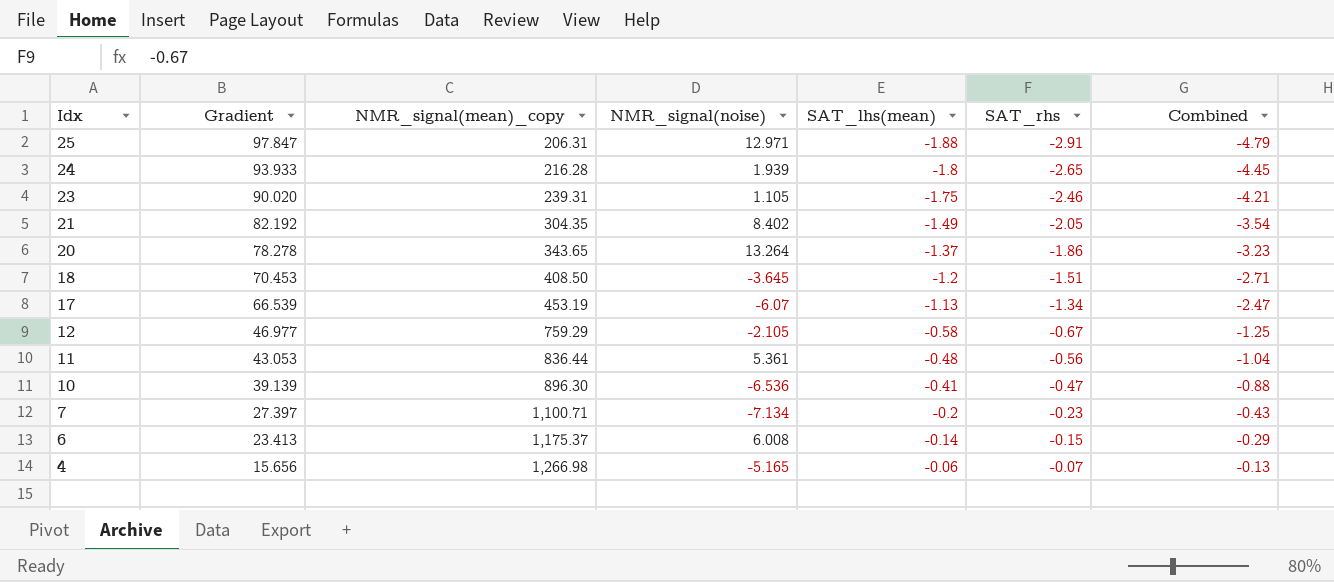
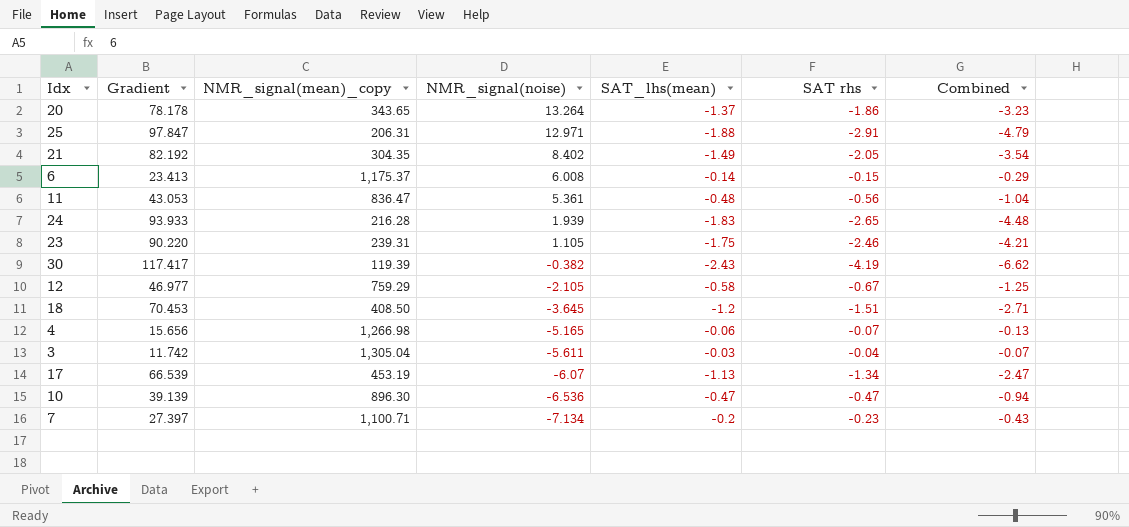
row order: Idx descending -> NMR_signal(noise) descending
column name: SAT_rhs -> SAT rhs
20 | Gradient: 78.278 -> 78.178
11 | NMR_signal(mean)_copy: 836.44 -> 836.47
24 | SAT_lhs(mean): -1.8 -> -1.83
24 | Combined: -4.45 -> -4.48
23 | Gradient: 90.020 -> 90.220
row 30: none -> 117.417 | 119.39 | -0.382 | -2.43 | -4.19 | -6.62
row 3: none -> 11.742 | 1,305.04 | -5.611 | -0.03 | -0.04 | -0.07
10 | SAT_lhs(mean): -0.41 -> -0.47
10 | Combined: -0.88 -> -0.94

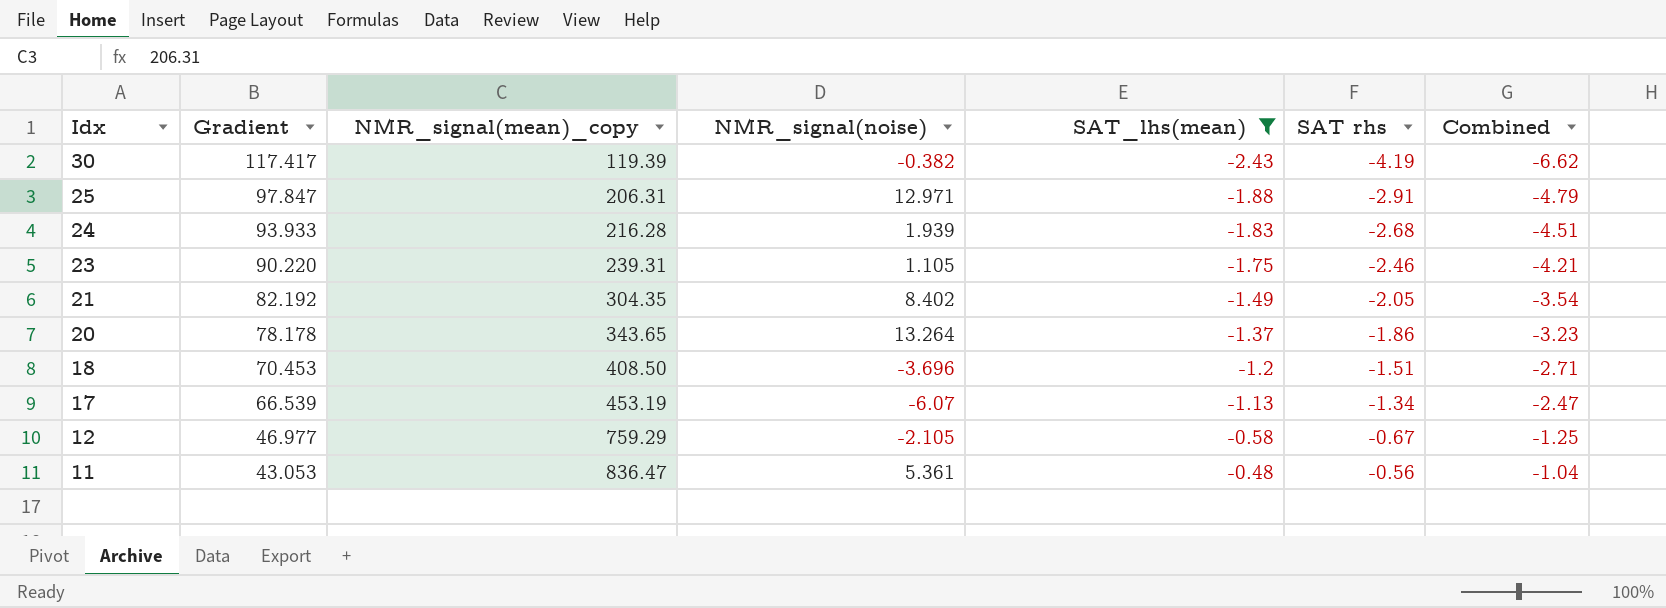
filter: none -> SAT_lhs(mean) <= -0.48
row order: NMR_signal(noise) descending -> Idx descending
24 | SAT rhs: -2.65 -> -2.68
24 | Combined: -4.48 -> -4.51
18 | NMR_signal(noise): -3.645 -> -3.696

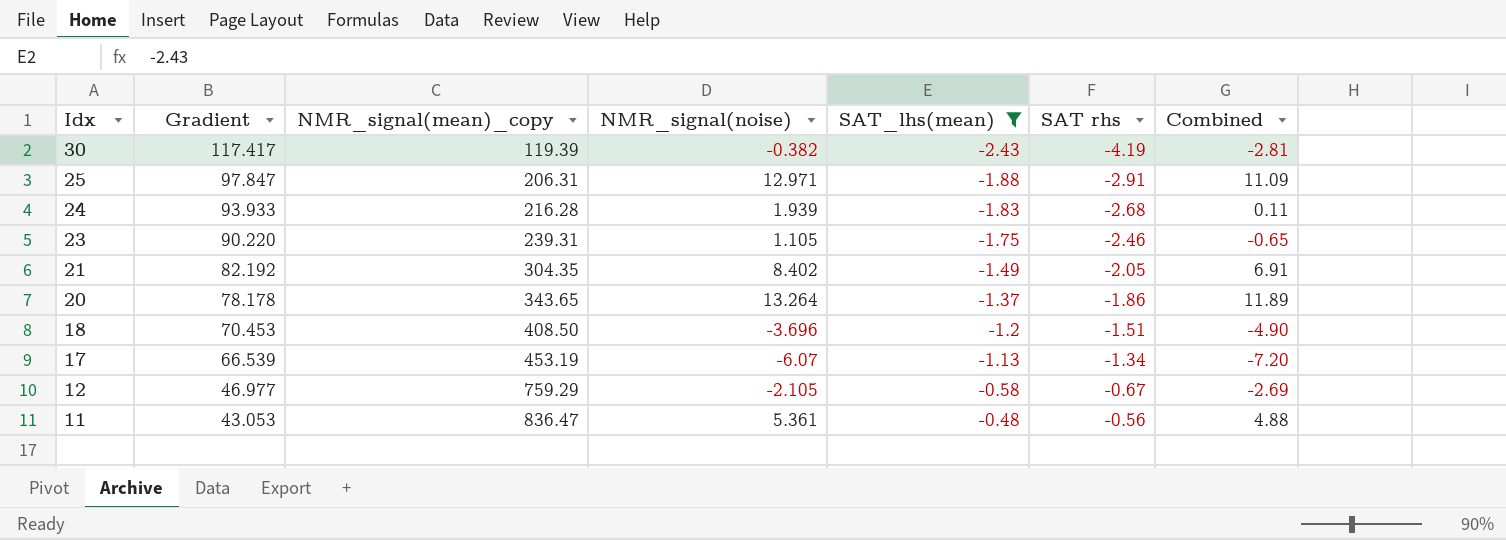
column Combined | formula: [SAT_lhs(mean)] + [SAT rhs] -> [NMR_signal(noise)] + [SAT_lhs(mean)]

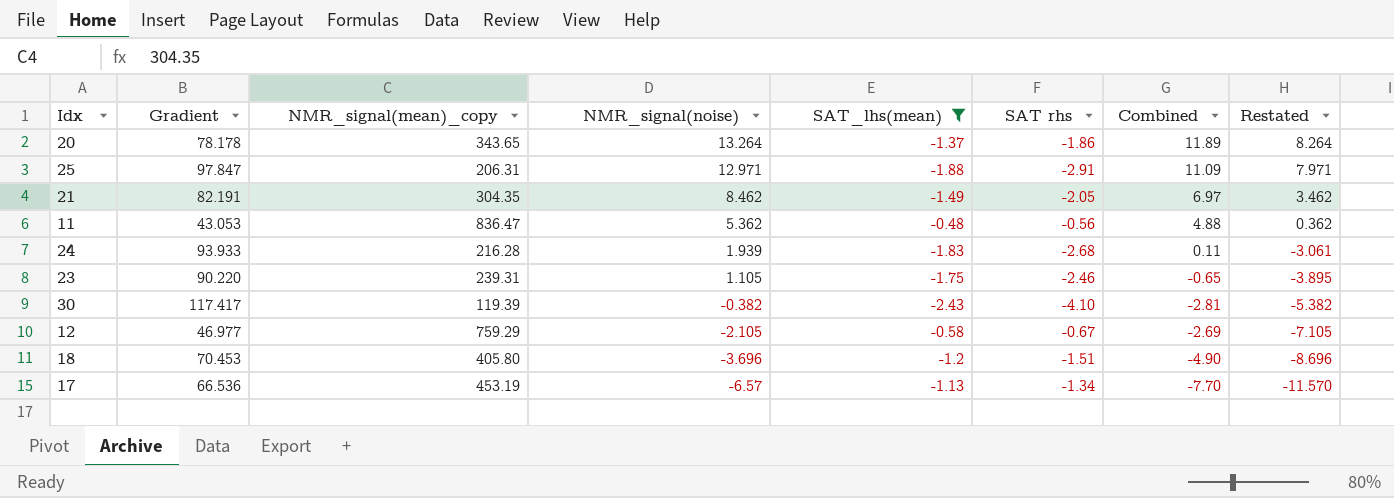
row order: Idx descending -> NMR_signal(noise) descending
column Restated | formula: none -> [NMR_signal(noise)] - 5
21 | Gradient: 82.192 -> 82.191
21 | NMR_signal(noise): 8.402 -> 8.462
21 | Combined: 6.91 -> 6.97
11 | NMR_signal(noise): 5.361 -> 5.362
30 | SAT rhs: -4.19 -> -4.10
18 | NMR_signal(mean)_copy: 408.50 -> 405.80
17 | Gradient: 66.539 -> 66.536
17 | NMR_signal(noise): -6.07 -> -6.57
17 | Combined: -7.20 -> -7.70

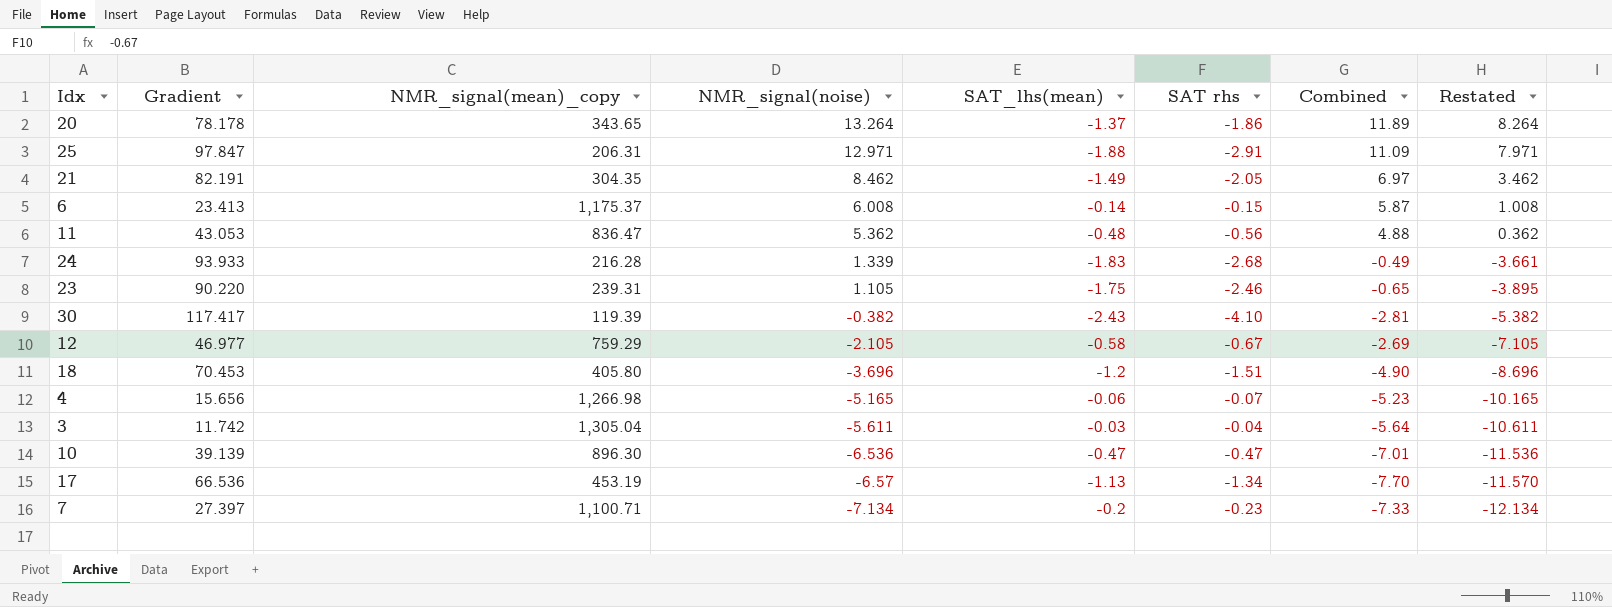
filter: SAT_lhs(mean) <= -0.48 -> none
24 | NMR_signal(noise): 1.939 -> 1.339
24 | Combined: 0.11 -> -0.49
24 | Restated: -3.061 -> -3.661

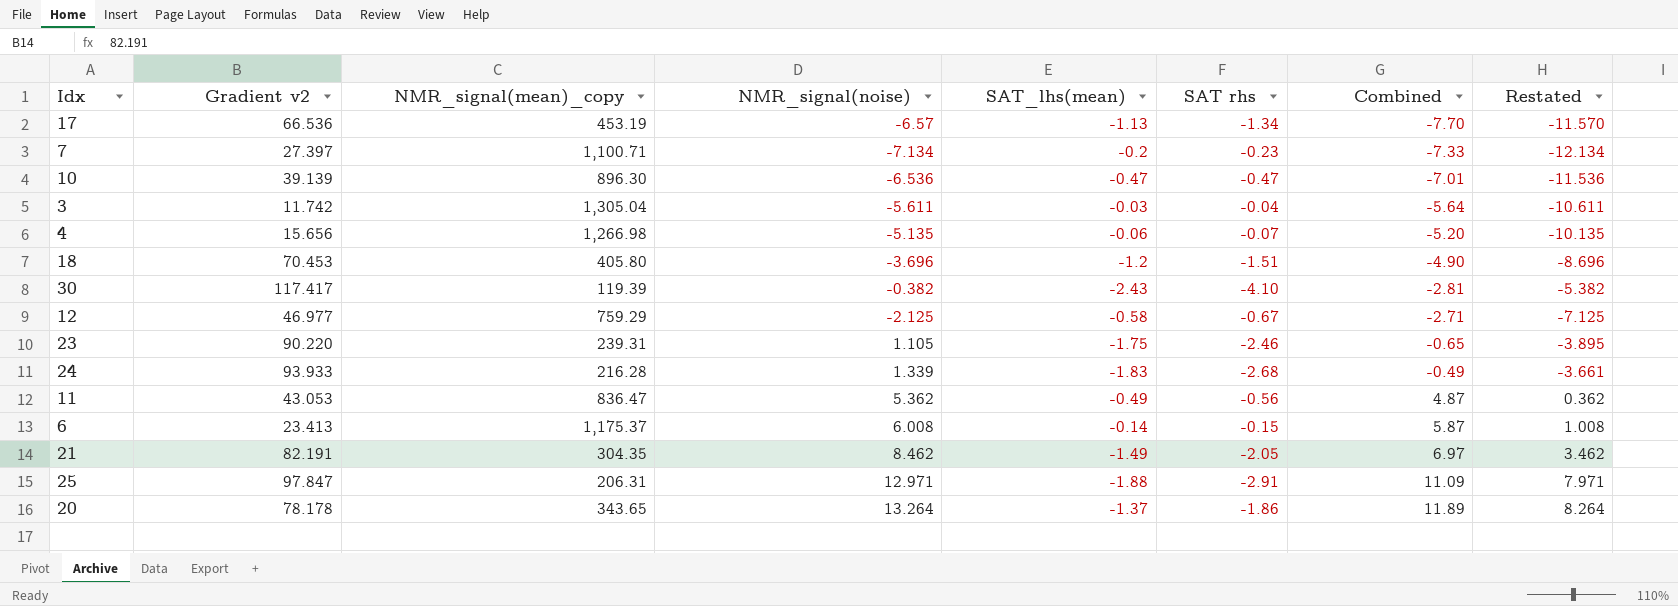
row order: NMR_signal(noise) descending -> Combined ascending
column name: Gradient -> Gradient v2
4 | NMR_signal(noise): -5.165 -> -5.135
4 | Combined: -5.23 -> -5.20
4 | Restated: -10.165 -> -10.135
12 | NMR_signal(noise): -2.105 -> -2.125
12 | Combined: -2.69 -> -2.71
12 | Restated: -7.105 -> -7.125
11 | SAT_lhs(mean): -0.48 -> -0.49
11 | Combined: 4.88 -> 4.87

